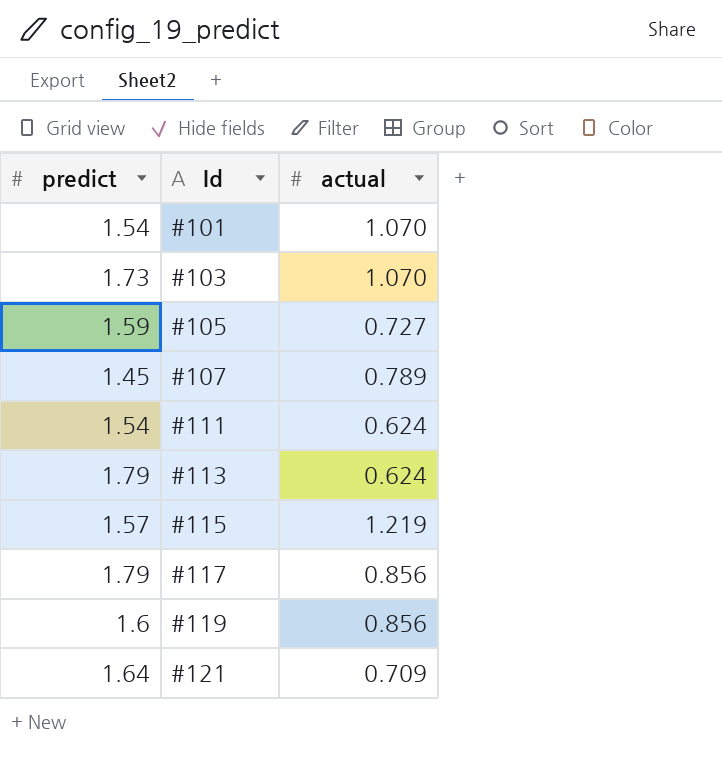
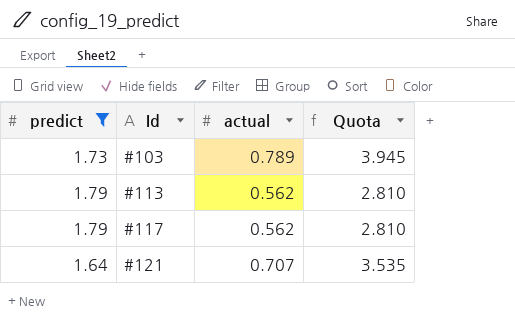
filter: none -> predict >= 1.64
column Quota | formula: none -> [actual] * 5
#103 | actual: 1.070 -> 0.789
#113 | actual: 0.624 -> 0.562
#117 | actual: 0.856 -> 0.562
#121 | actual: 0.709 -> 0.707

